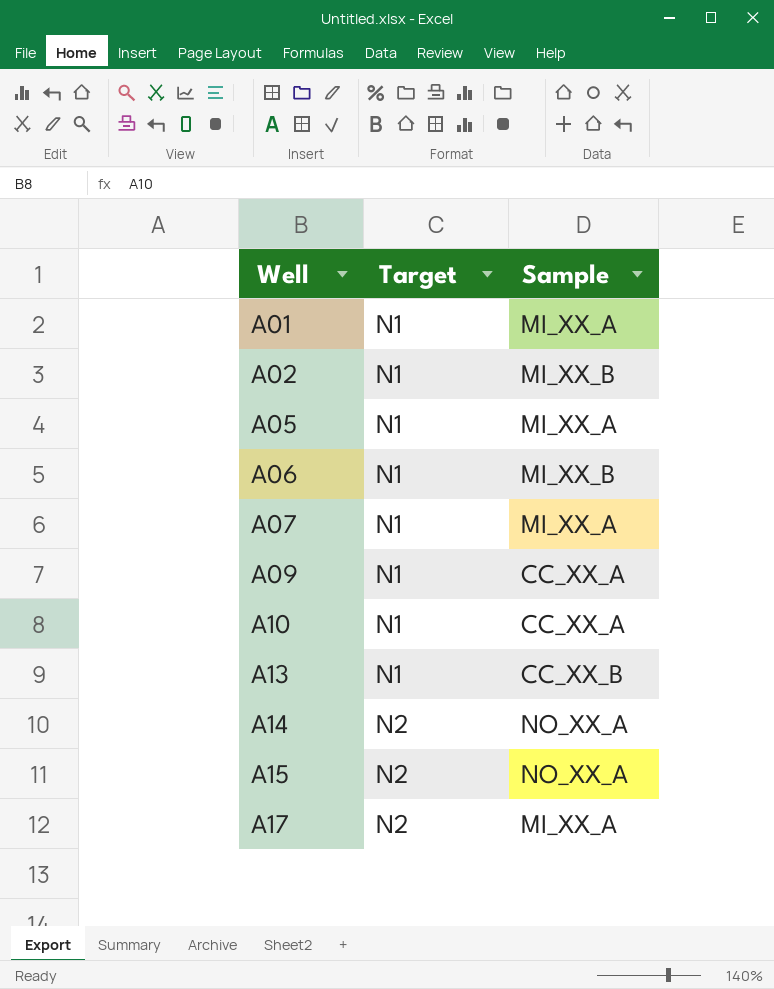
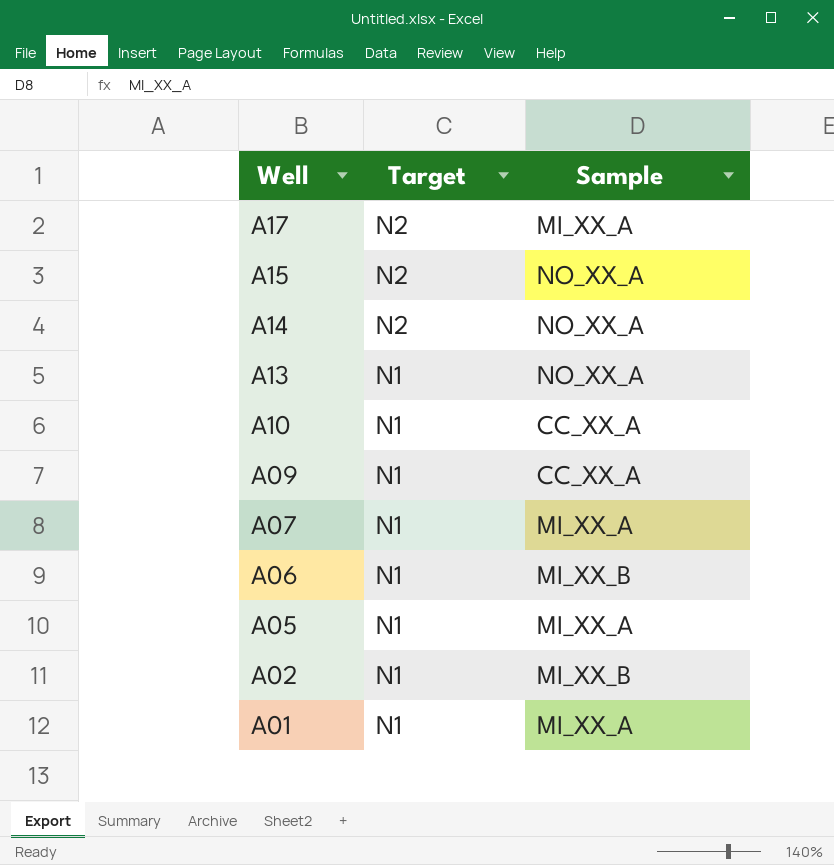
row order: Well ascending -> Well descending
A13 | Sample: CC_XX_B -> NO_XX_A

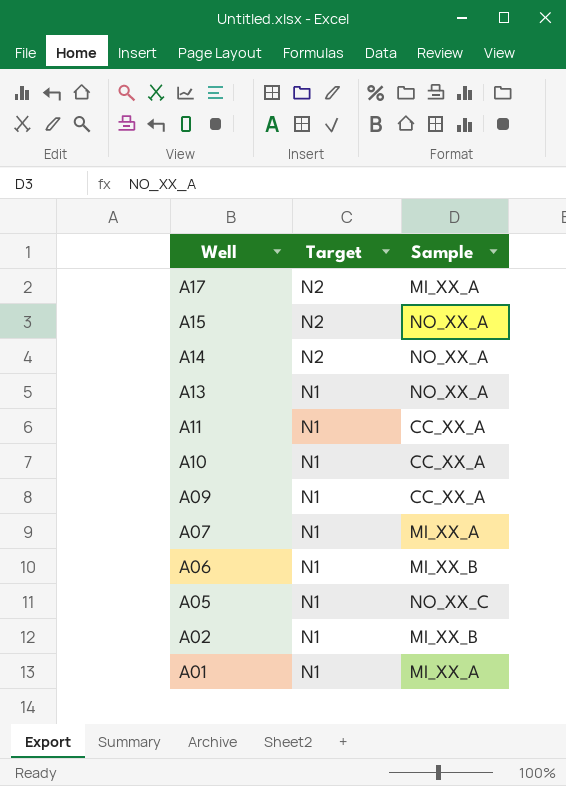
row A11: none -> N1 | CC_XX_A
A05 | Sample: MI_XX_A -> NO_XX_C

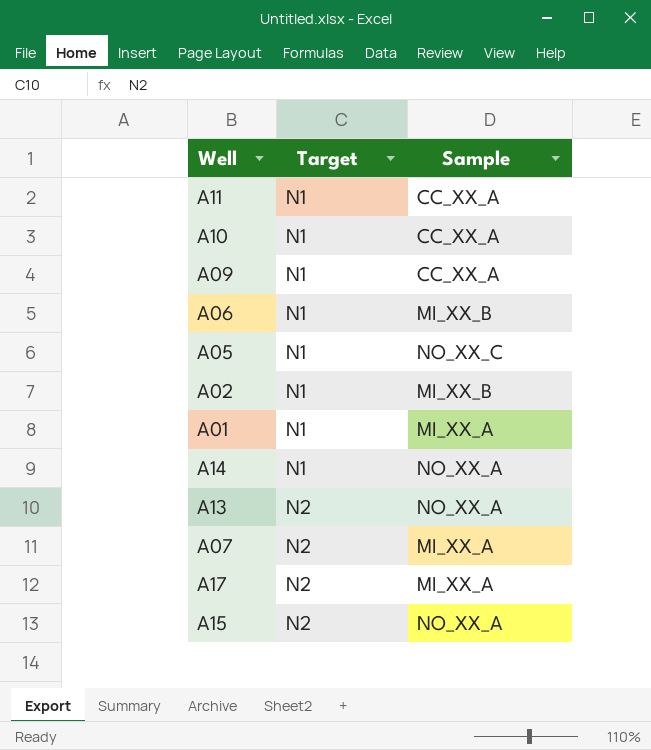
row order: Well descending -> Target ascending
A14 | Target: N2 -> N1
A13 | Target: N1 -> N2
A07 | Target: N1 -> N2

